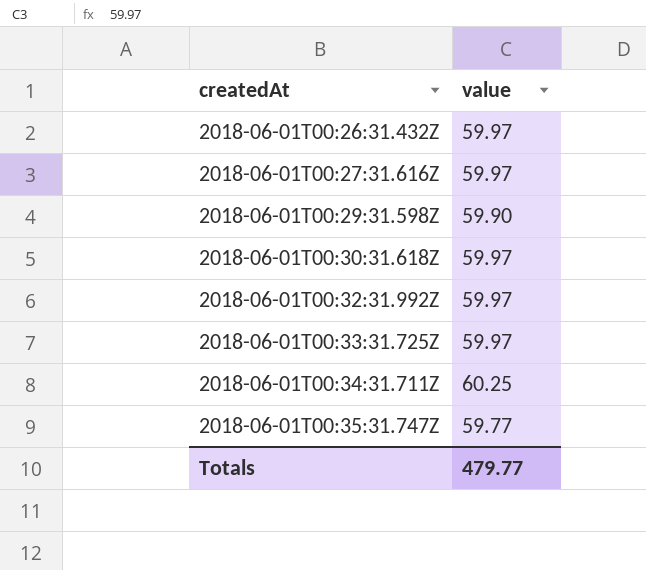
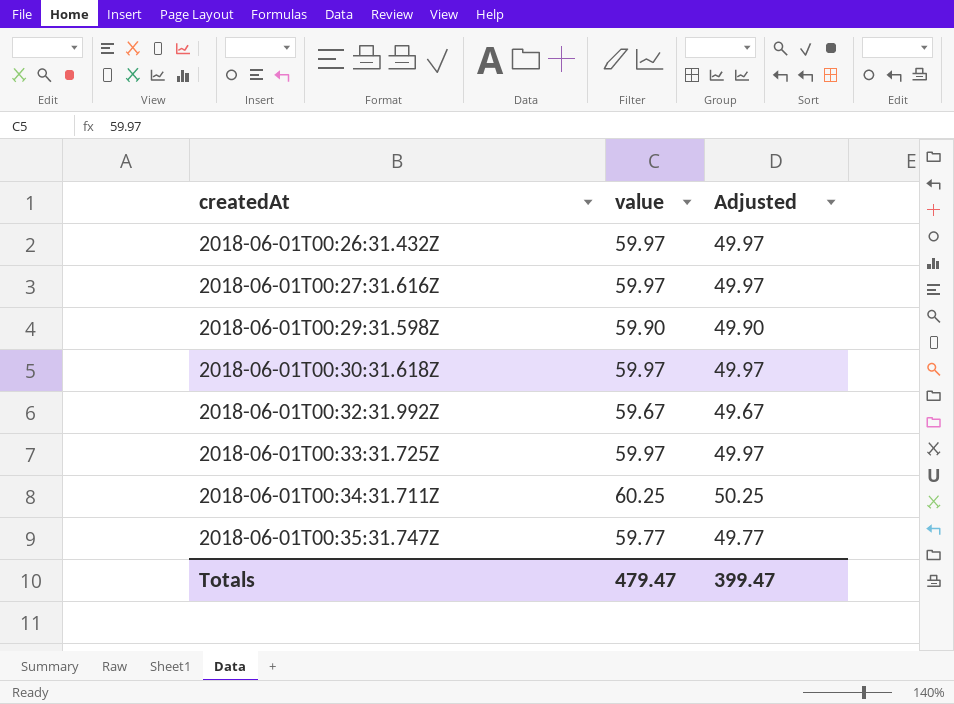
column Adjusted | formula: none -> [value] - 10
2018-06-01T00:32:31.992Z | value: 59.97 -> 59.67
Totals | value: 479.77 -> 479.47

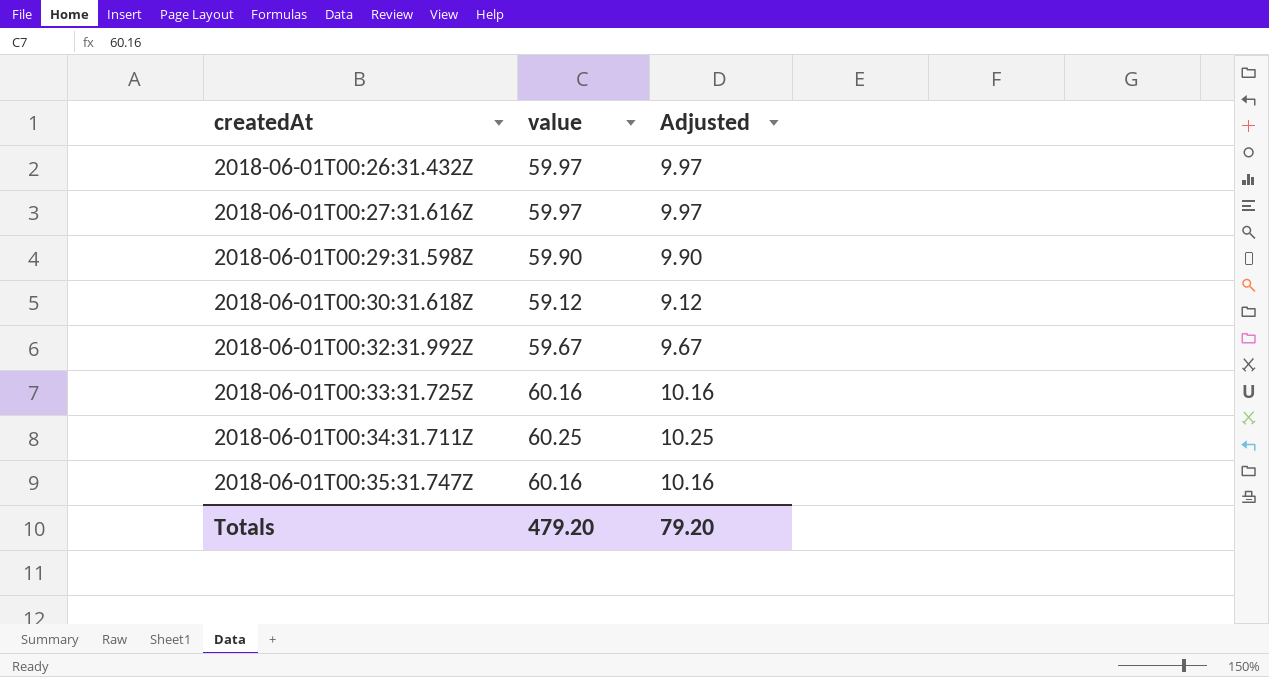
column Adjusted | formula: [value] - 10 -> [value] - 50
2018-06-01T00:30:31.618Z | value: 59.97 -> 59.12
2018-06-01T00:33:31.725Z | value: 59.97 -> 60.16
2018-06-01T00:35:31.747Z | value: 59.77 -> 60.16
Totals | value: 479.47 -> 479.20
Totals | Adjusted: 399.47 -> 79.20

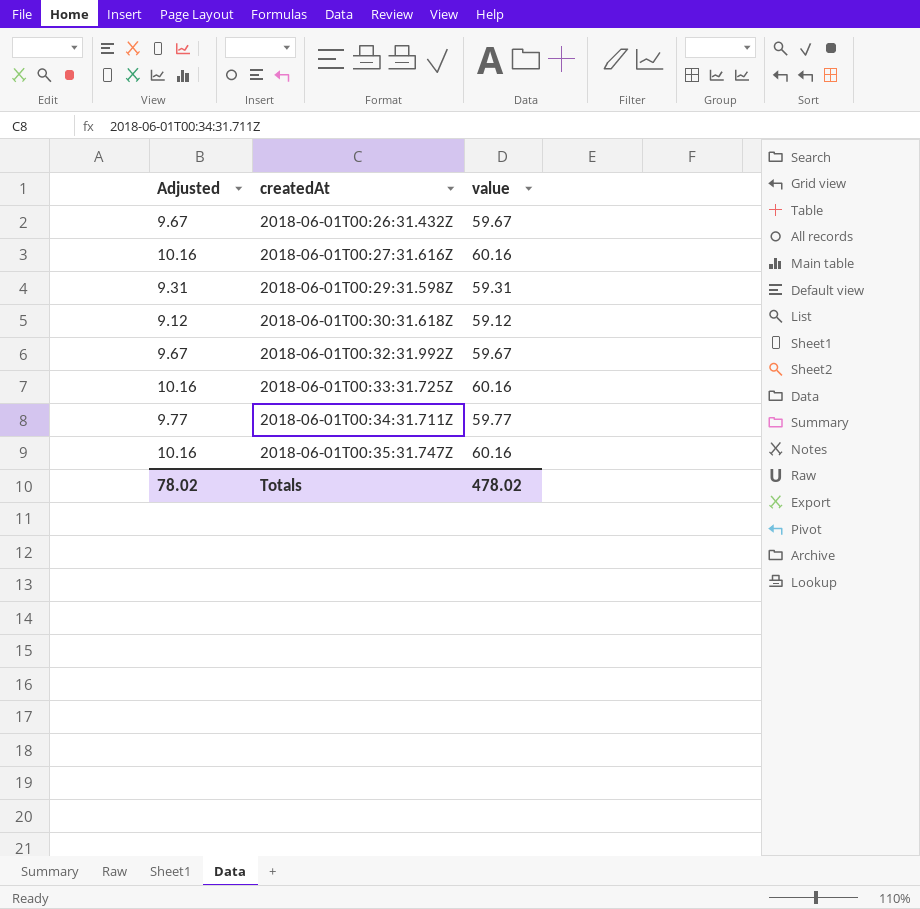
column Adjusted | position: 3 -> 1
2018-06-01T00:26:31.432Z | Adjusted: 9.97 -> 9.67
2018-06-01T00:26:31.432Z | value: 59.97 -> 59.67
2018-06-01T00:27:31.616Z | Adjusted: 9.97 -> 10.16
2018-06-01T00:27:31.616Z | value: 59.97 -> 60.16
2018-06-01T00:29:31.598Z | Adjusted: 9.90 -> 9.31
2018-06-01T00:29:31.598Z | value: 59.90 -> 59.31
2018-06-01T00:34:31.711Z | Adjusted: 10.25 -> 9.77
2018-06-01T00:34:31.711Z | value: 60.25 -> 59.77
Totals | Adjusted: 79.20 -> 78.02
Totals | value: 479.20 -> 478.02

